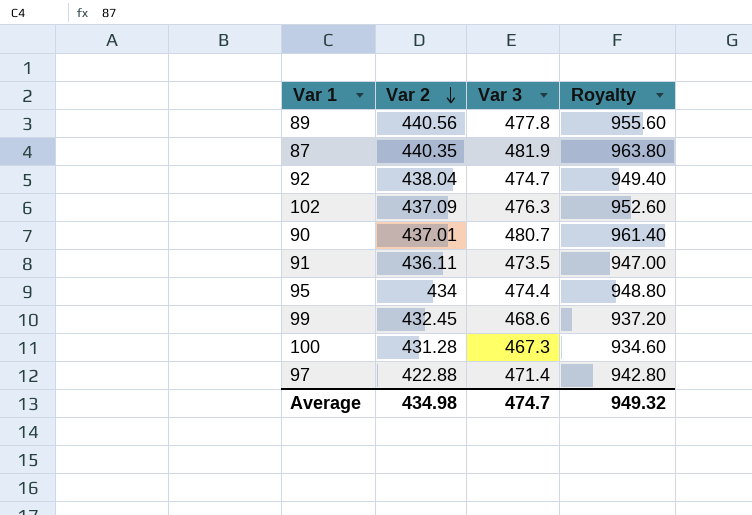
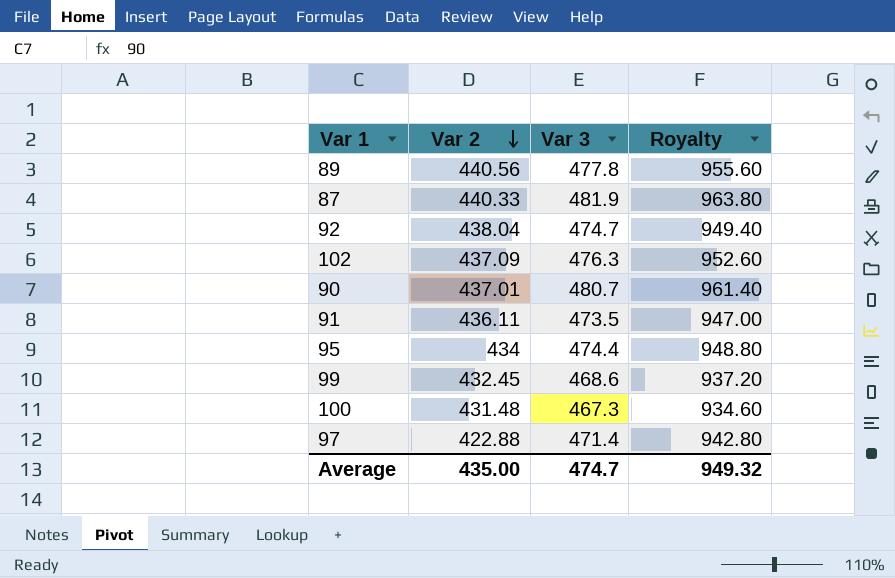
87 | Var 2: 440.35 -> 440.33
100 | Var 2: 431.28 -> 431.48
Average | Var 2: 434.98 -> 435.00

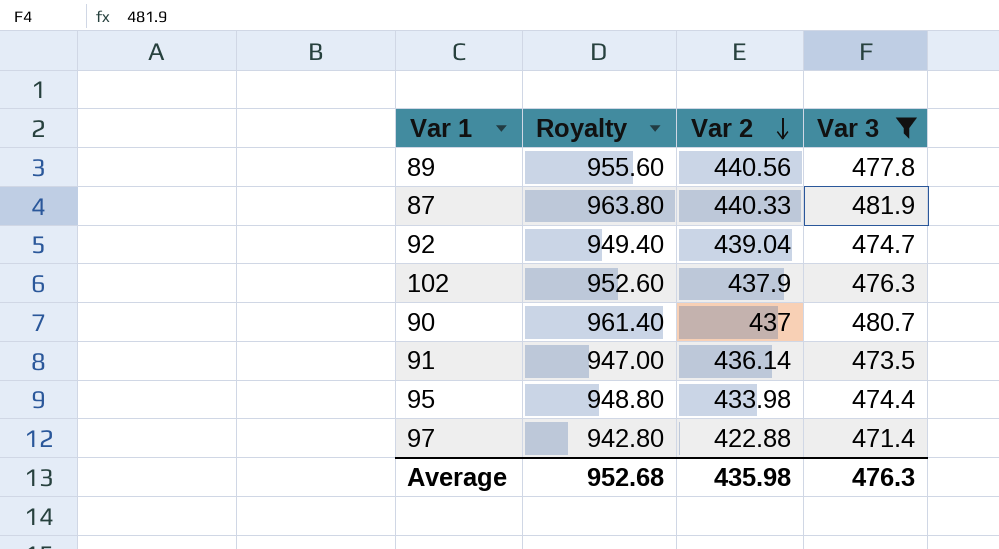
filter: none -> Var 3 >= 471.4
column Royalty | position: 4 -> 2
92 | Var 2: 438.04 -> 439.04
102 | Var 2: 437.09 -> 437.9
90 | Var 2: 437.01 -> 437
91 | Var 2: 436.11 -> 436.14
95 | Var 2: 434 -> 433.98
Average | Royalty: 949.32 -> 952.68
Average | Var 2: 435.00 -> 435.98
Average | Var 3: 474.7 -> 476.3

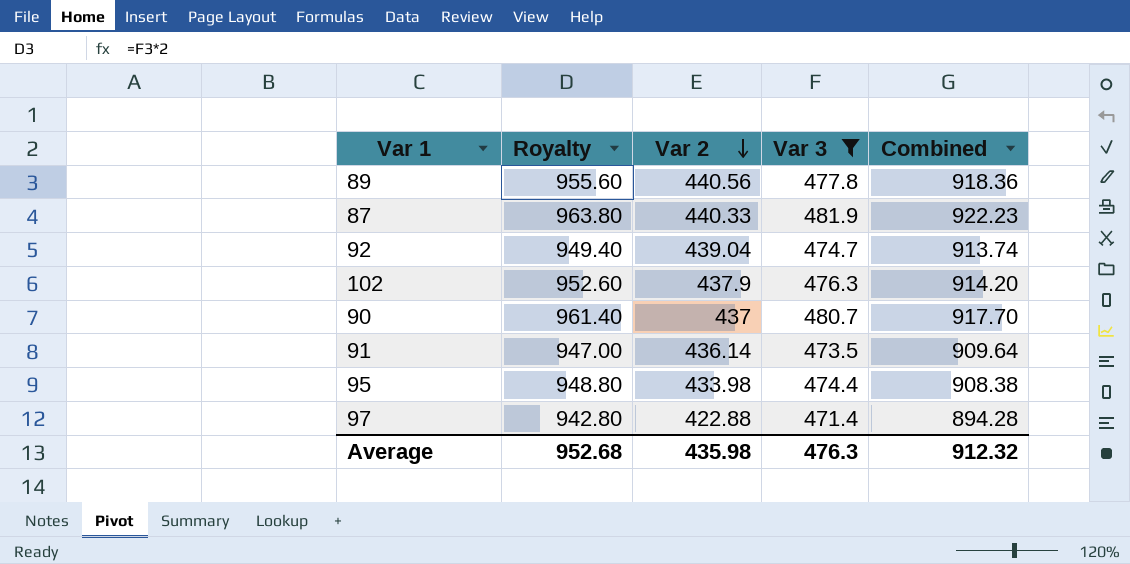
column Combined | formula: none -> [Var 2] + [Var 3]

